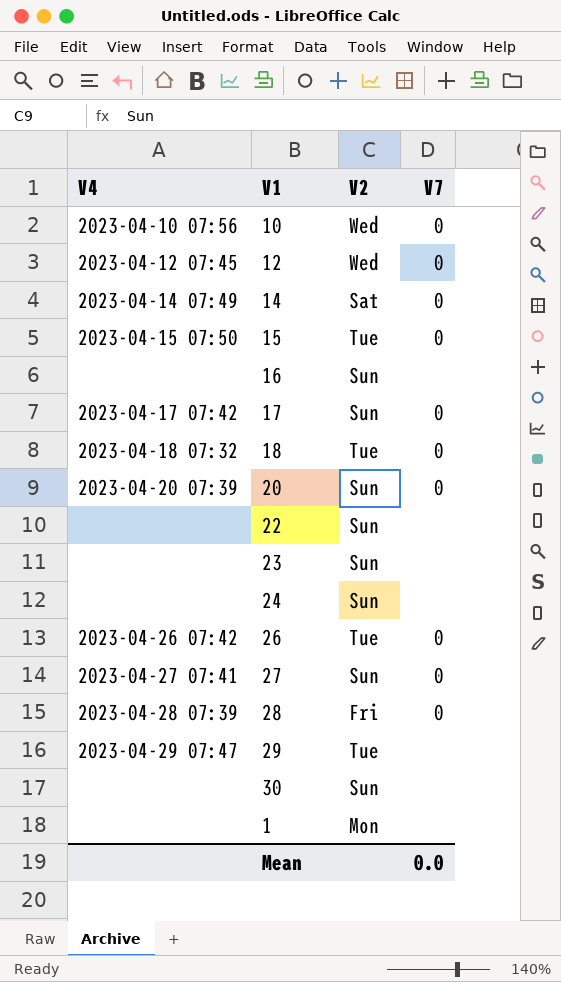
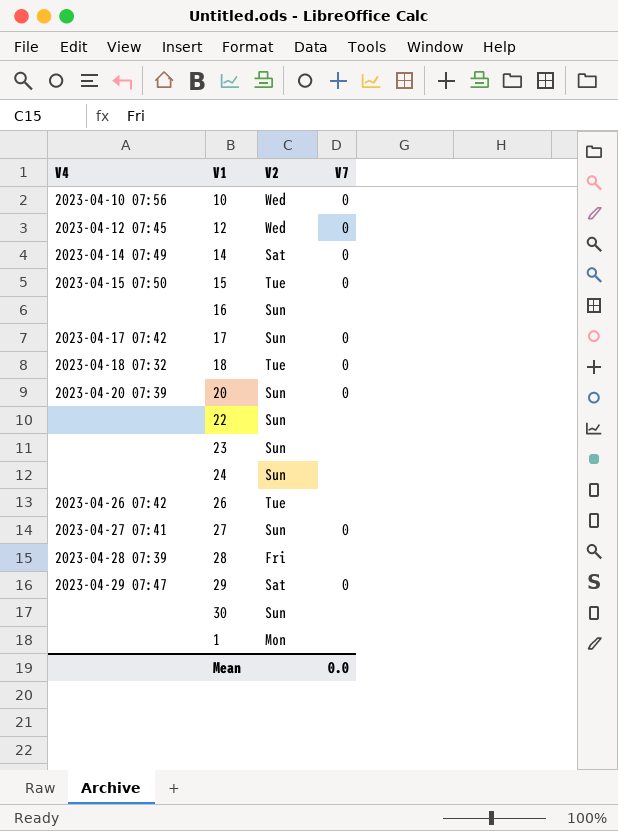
26 | V7: 0 -> none
28 | V7: 0 -> none
29 | V2: Tue -> Sat
29 | V7: none -> 0

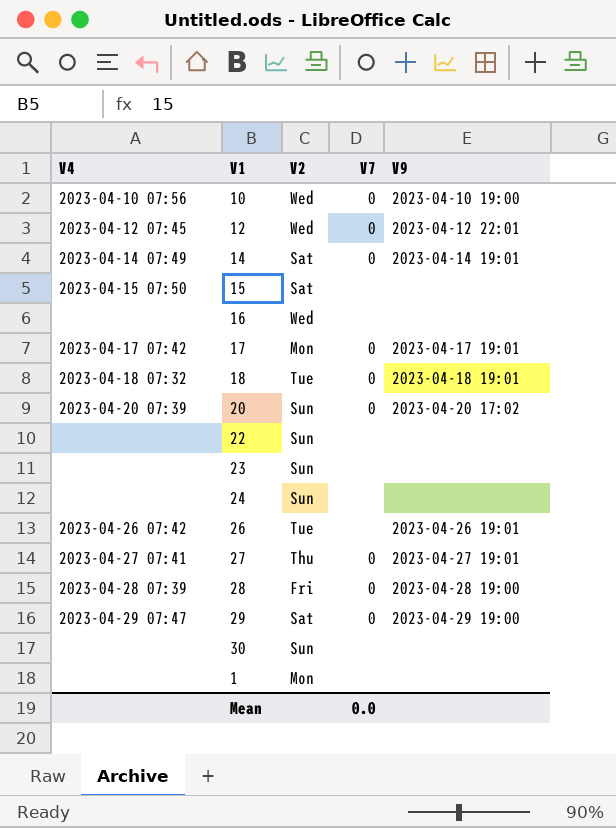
column V9 | position: none -> 5
15 | V2: Tue -> Sat
15 | V7: 0 -> none
16 | V2: Sun -> Wed
17 | V2: Sun -> Mon
27 | V2: Sun -> Thu
28 | V7: none -> 0

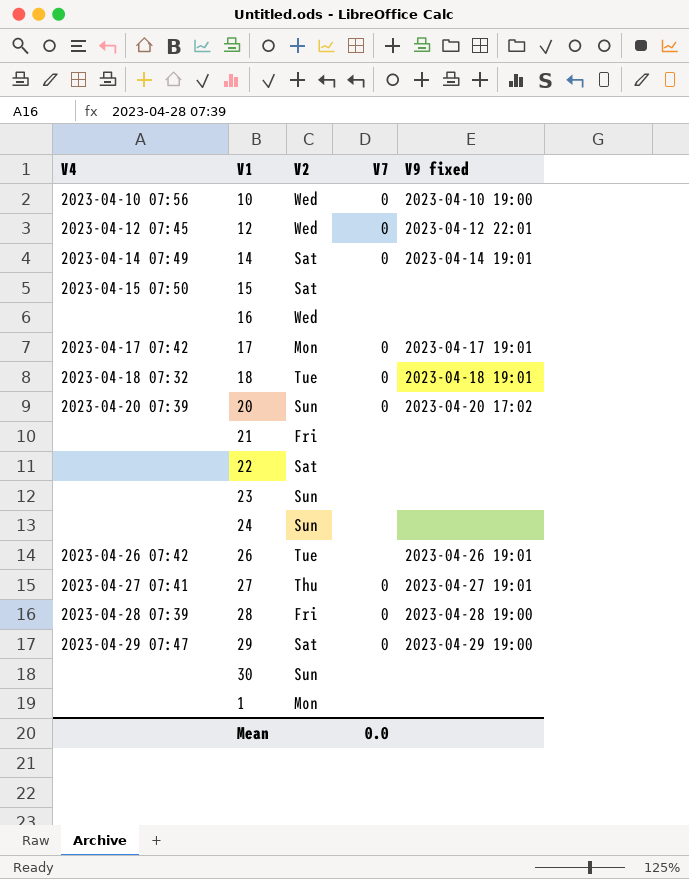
column name: V9 -> V9 fixed
row 21: none -> none | Fri | none | none
22 | V2: Sun -> Sat

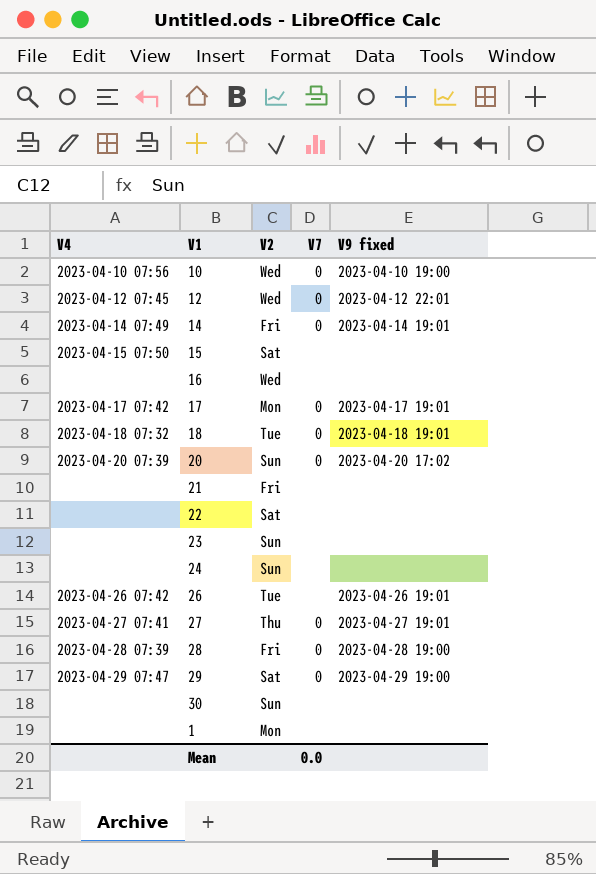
14 | V2: Sat -> Fri

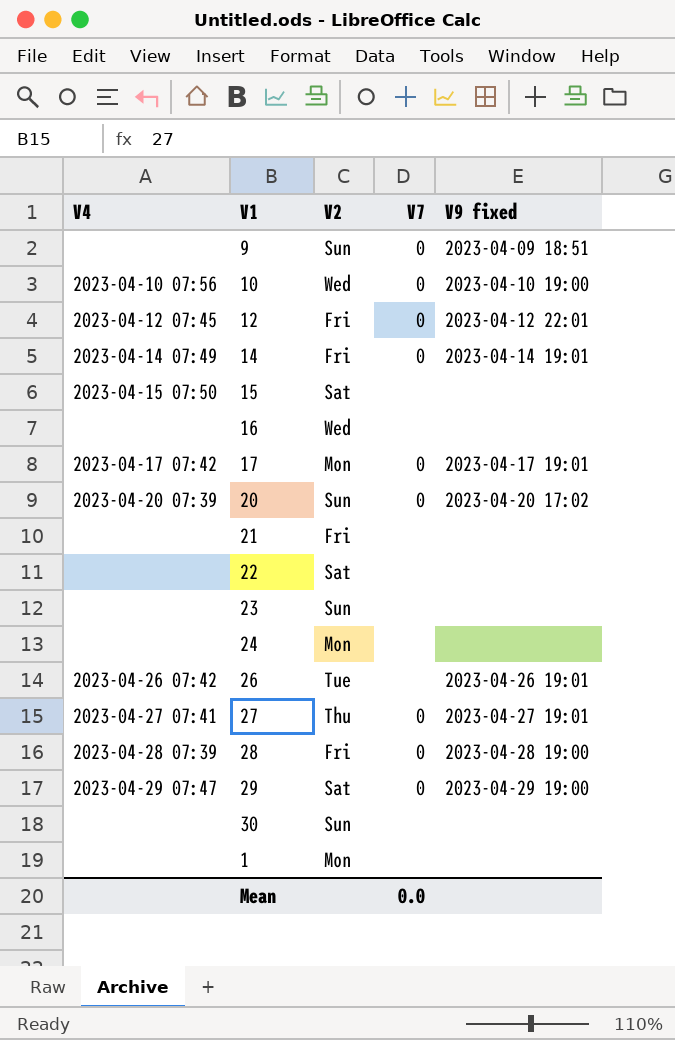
row 18: 2023-04-18 07:32 | Tue | 0 | 2023-04-18 19:01 -> none
row 9: none -> none | Sun | 0 | 2023-04-09 18:51
12 | V2: Wed -> Fri
24 | V2: Sun -> Mon

